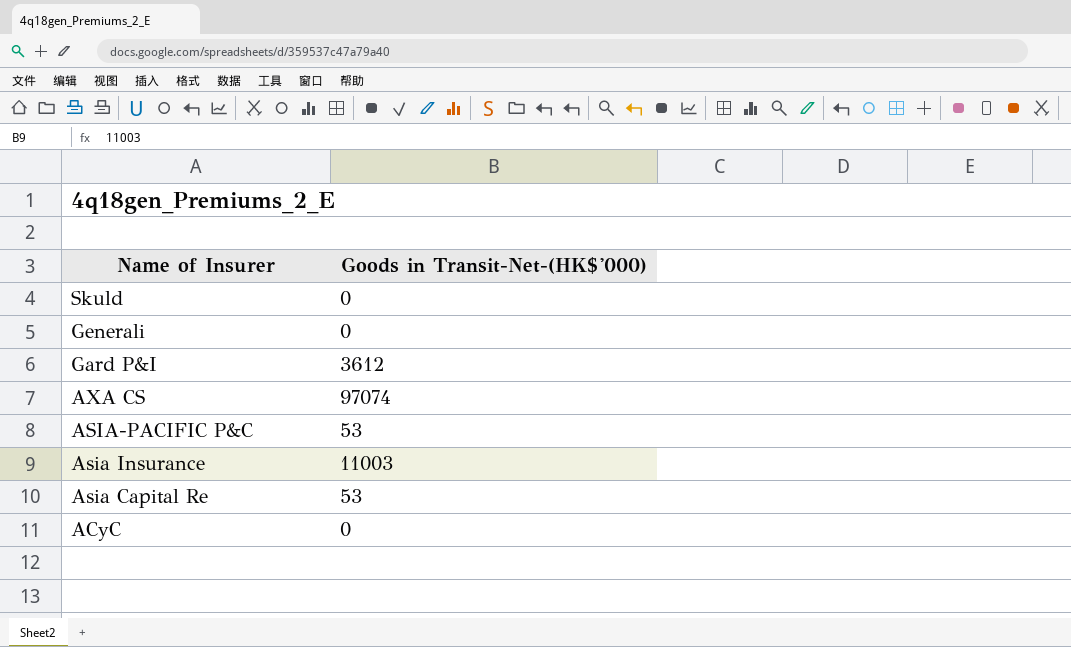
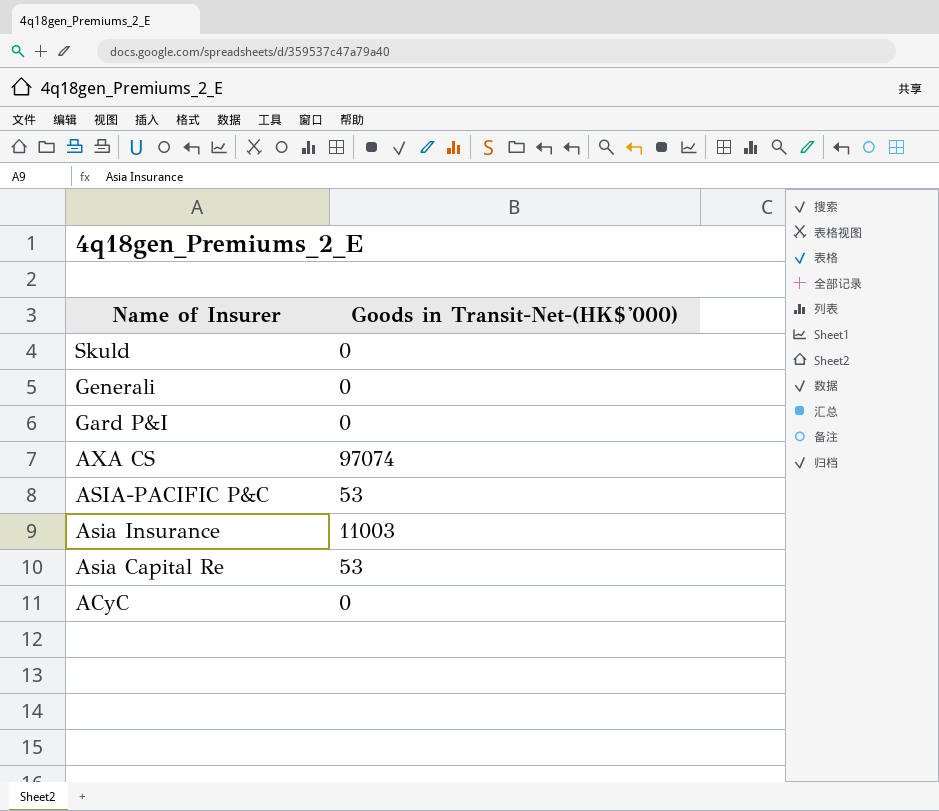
Gard P&I | Goods in Transit-Net-(HK$'000): 3612 -> 0

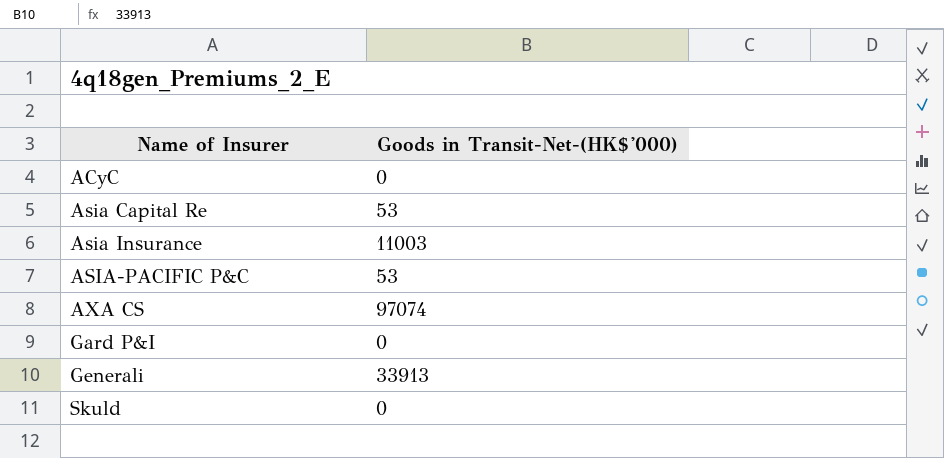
row order: Name of Insurer descending -> Name of Insurer ascending
Generali | Goods in Transit-Net-(HK$'000): 0 -> 33913

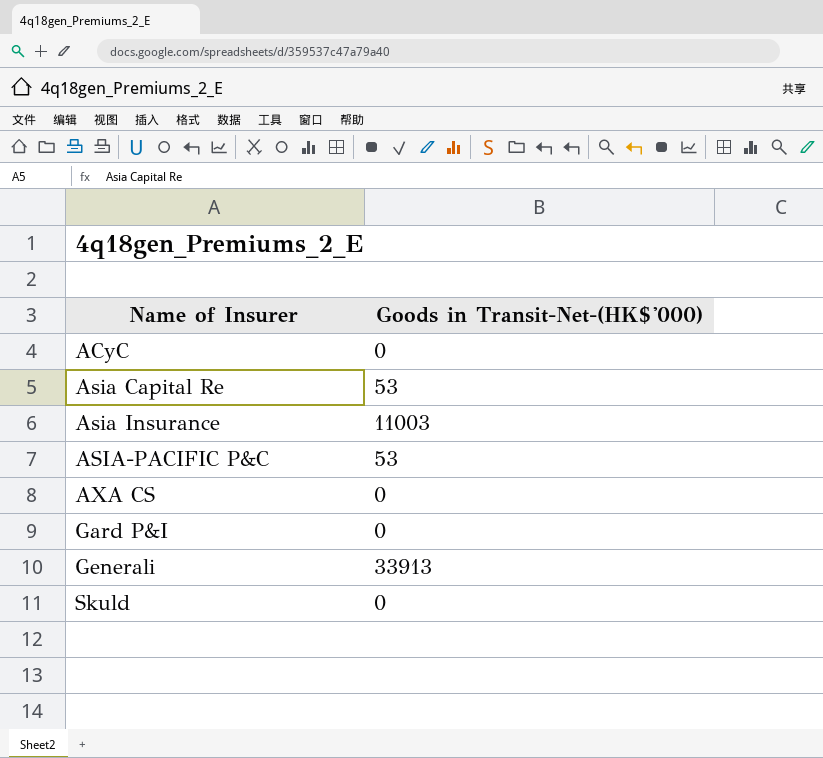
AXA CS | Goods in Transit-Net-(HK$'000): 97074 -> 0

